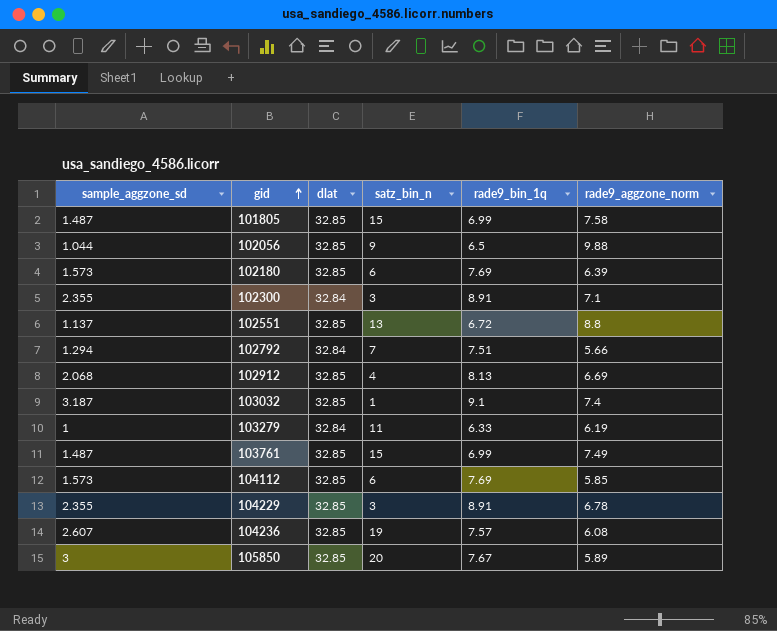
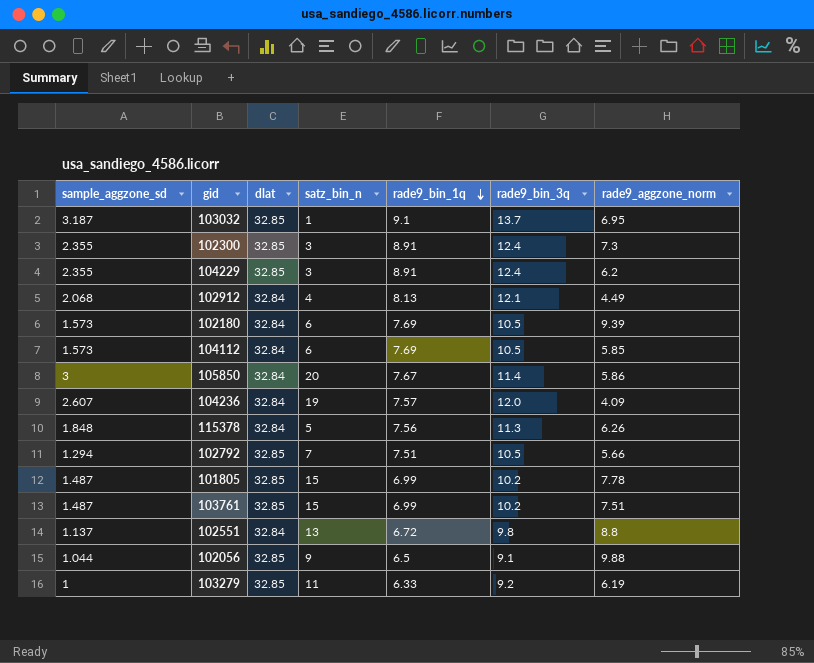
row order: gid ascending -> rade9_bin_1q descending
column rade9_bin_3q | position: none -> 6
103032 | rade9_aggzone_norm: 7.4 -> 6.95
102300 | dlat: 32.84 -> 32.85
102300 | rade9_aggzone_norm: 7.1 -> 7.3
104229 | rade9_aggzone_norm: 6.78 -> 6.2
102912 | dlat: 32.85 -> 32.84
102912 | rade9_aggzone_norm: 6.69 -> 4.49
102180 | dlat: 32.85 -> 32.84
102180 | rade9_aggzone_norm: 6.39 -> 9.39
104112 | dlat: 32.85 -> 32.84
105850 | dlat: 32.85 -> 32.84
105850 | rade9_aggzone_norm: 5.89 -> 5.86
104236 | dlat: 32.85 -> 32.84
104236 | rade9_aggzone_norm: 6.08 -> 4.09
row 115378: none -> 1.848 | 32.84 | 5 | 7.56 | 11.3 | 6.26
102792 | dlat: 32.84 -> 32.85
101805 | rade9_aggzone_norm: 7.58 -> 7.78
103761 | rade9_aggzone_norm: 7.49 -> 7.51
102551 | dlat: 32.85 -> 32.84
103279 | dlat: 32.84 -> 32.85

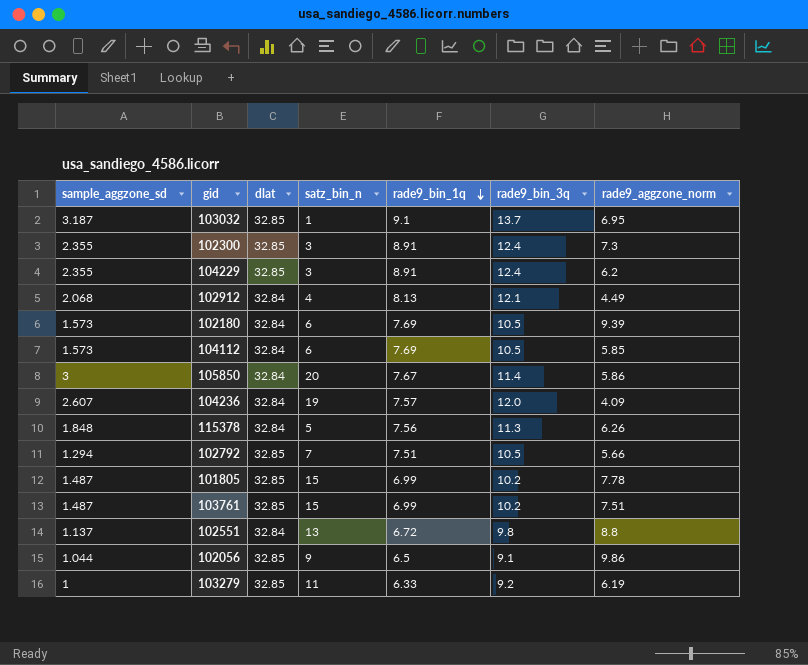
102056 | rade9_aggzone_norm: 9.88 -> 9.86

